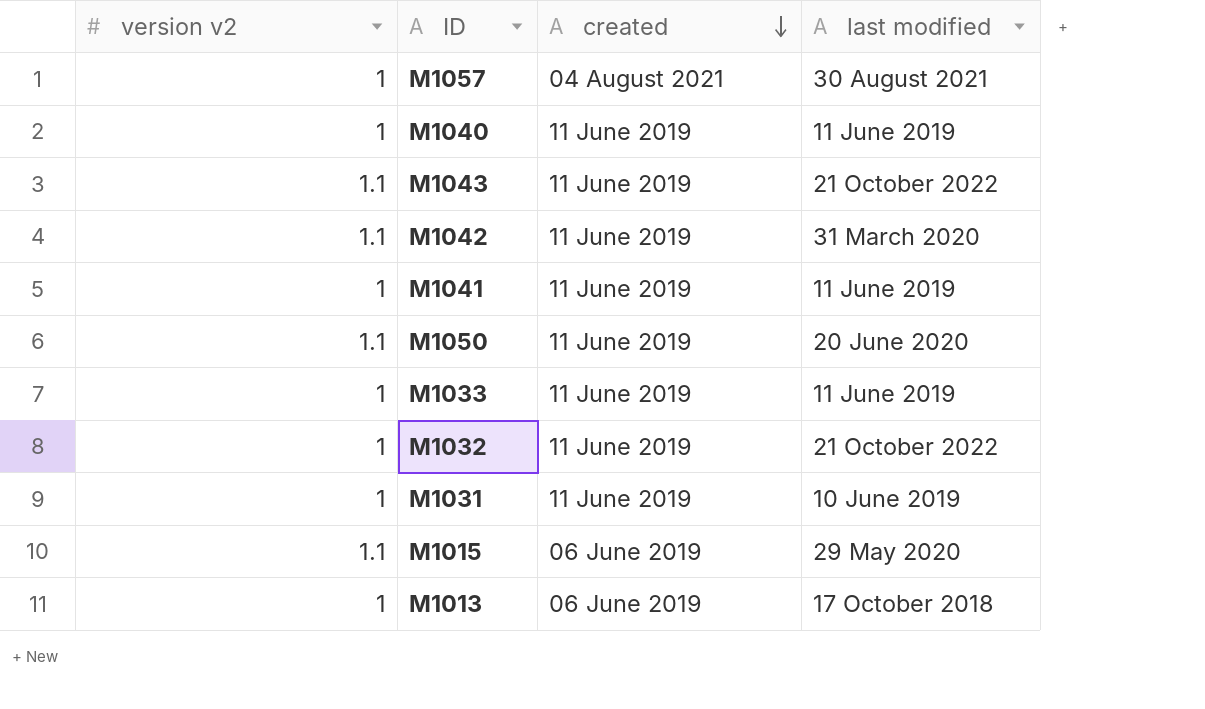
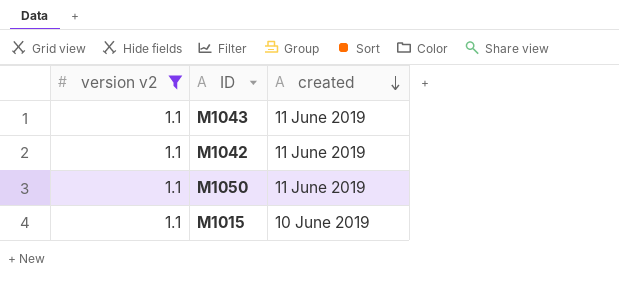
filter: none -> version v2 = 1.1
column last modified | position: 4 -> none
M1015 | created: 06 June 2019 -> 10 June 2019

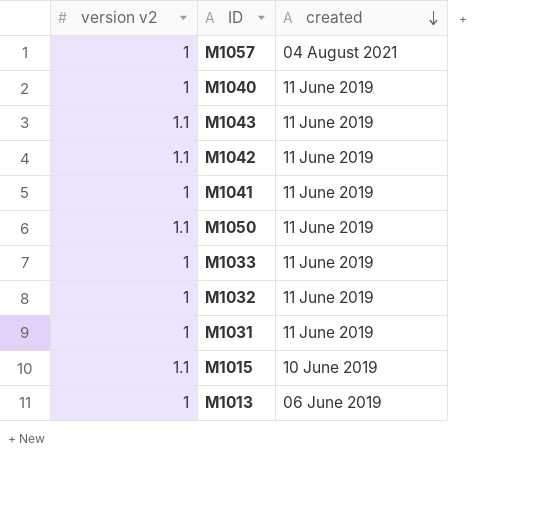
filter: version v2 = 1.1 -> none

